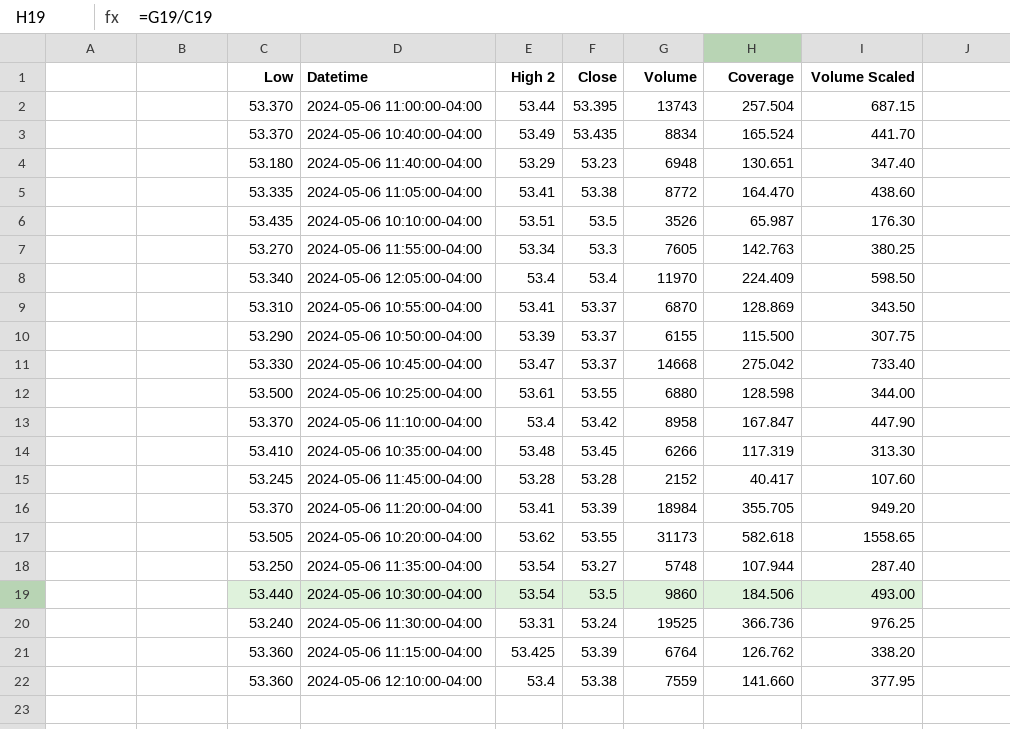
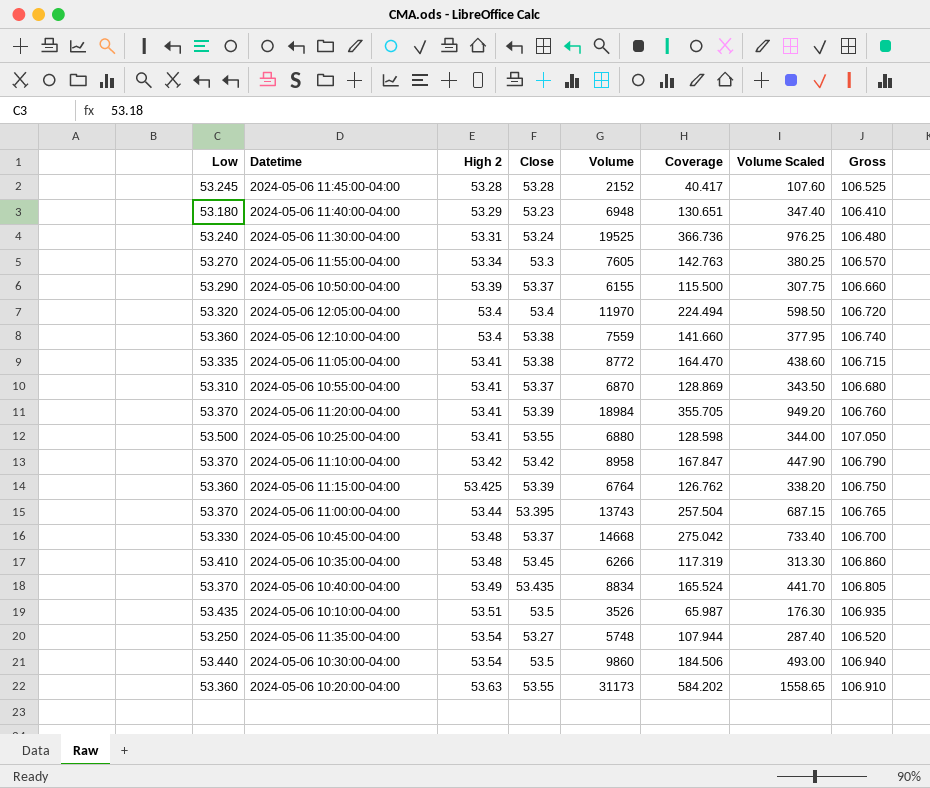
row order: none -> High 2 ascending
column Gross | formula: none -> [Low] + [Close]
2024-05-06 12:05:00-04:00 | Low: 53.340 -> 53.320
2024-05-06 12:05:00-04:00 | Coverage: 224.409 -> 224.494
2024-05-06 10:25:00-04:00 | High 2: 53.61 -> 53.41
2024-05-06 11:10:00-04:00 | High 2: 53.4 -> 53.42
2024-05-06 10:45:00-04:00 | High 2: 53.47 -> 53.48
2024-05-06 10:20:00-04:00 | Low: 53.505 -> 53.360
2024-05-06 10:20:00-04:00 | High 2: 53.62 -> 53.63
2024-05-06 10:20:00-04:00 | Coverage: 582.618 -> 584.202

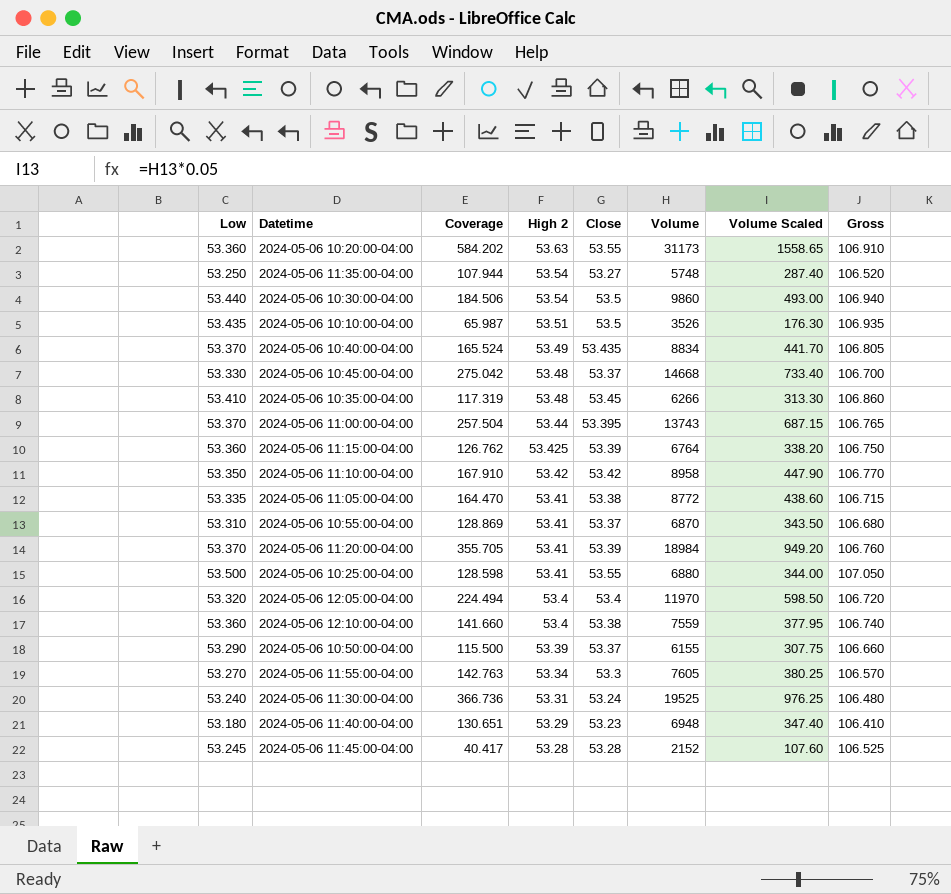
row order: High 2 ascending -> High 2 descending
column Coverage | position: 6 -> 3
2024-05-06 11:10:00-04:00 | Low: 53.370 -> 53.350
2024-05-06 11:10:00-04:00 | Coverage: 167.847 -> 167.910
2024-05-06 11:10:00-04:00 | Gross: 106.790 -> 106.770

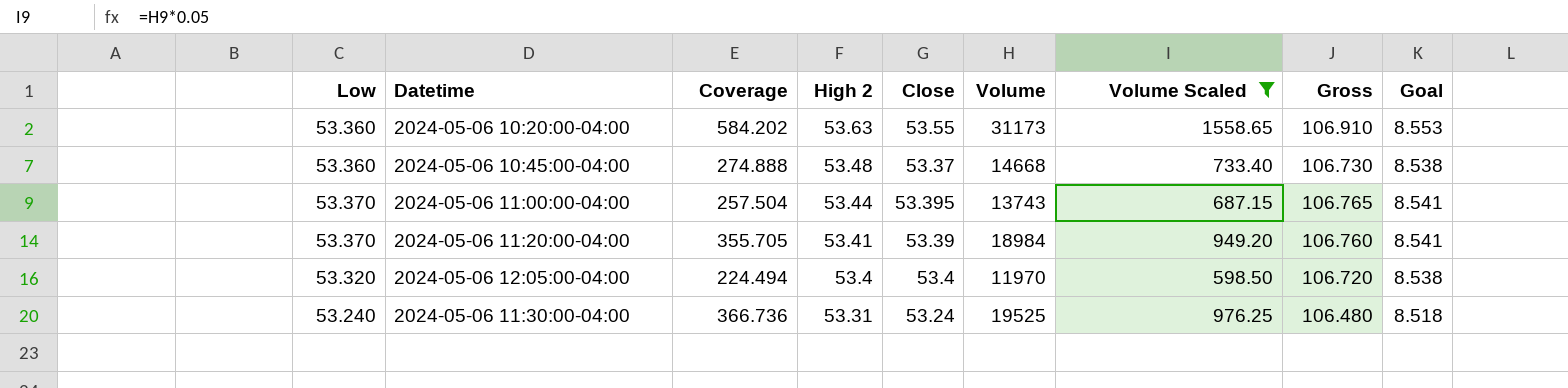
filter: none -> Volume Scaled >= 598.50
column Goal | formula: none -> [Gross] * 0.08
2024-05-06 10:45:00-04:00 | Low: 53.330 -> 53.360
2024-05-06 10:45:00-04:00 | Coverage: 275.042 -> 274.888
2024-05-06 10:45:00-04:00 | Gross: 106.700 -> 106.730

